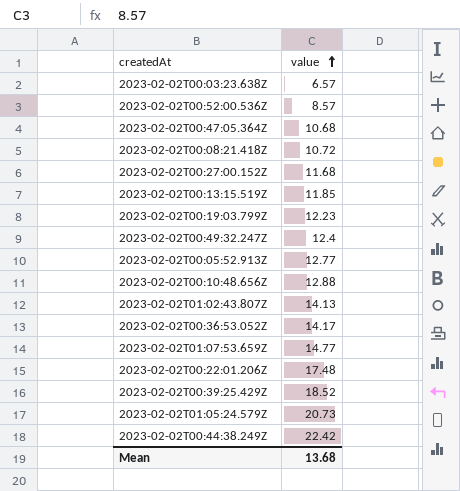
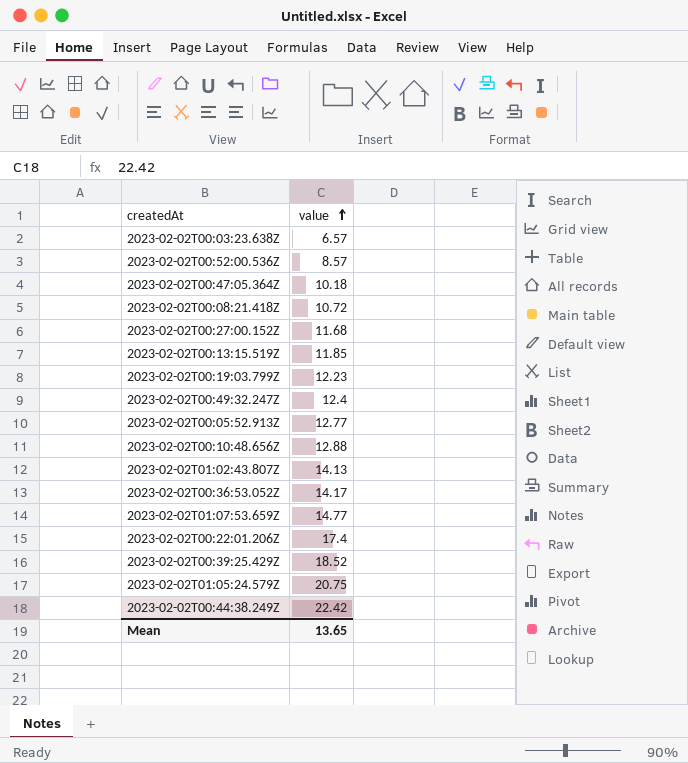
2023-02-02T00:47:05.364Z | value: 10.68 -> 10.18
2023-02-02T00:22:01.206Z | value: 17.48 -> 17.4
2023-02-02T01:05:24.579Z | value: 20.73 -> 20.75
Mean | value: 13.68 -> 13.65

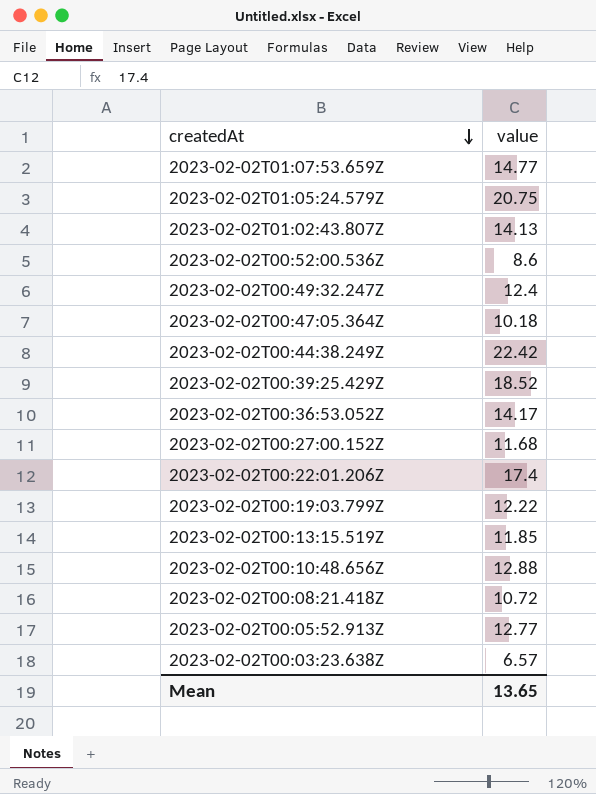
row order: value ascending -> createdAt descending
2023-02-02T00:52:00.536Z | value: 8.57 -> 8.6
2023-02-02T00:19:03.799Z | value: 12.23 -> 12.22

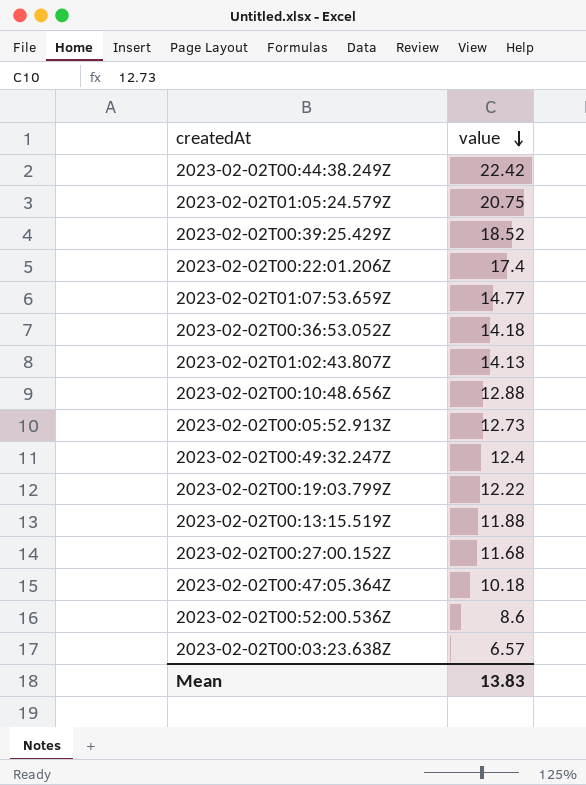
row order: createdAt descending -> value descending
row 2023-02-02T00:08:21.418Z: 10.72 -> none
2023-02-02T00:36:53.052Z | value: 14.17 -> 14.18
2023-02-02T00:05:52.913Z | value: 12.77 -> 12.73
2023-02-02T00:13:15.519Z | value: 11.85 -> 11.88
Mean | value: 13.65 -> 13.83

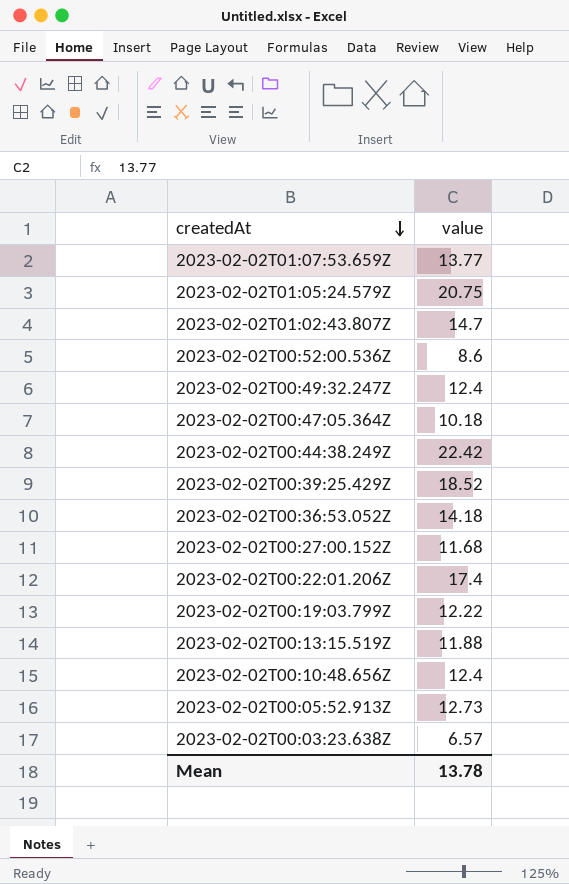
row order: value descending -> createdAt descending
2023-02-02T01:07:53.659Z | value: 14.77 -> 13.77
2023-02-02T01:02:43.807Z | value: 14.13 -> 14.7
2023-02-02T00:10:48.656Z | value: 12.88 -> 12.4
Mean | value: 13.83 -> 13.78

